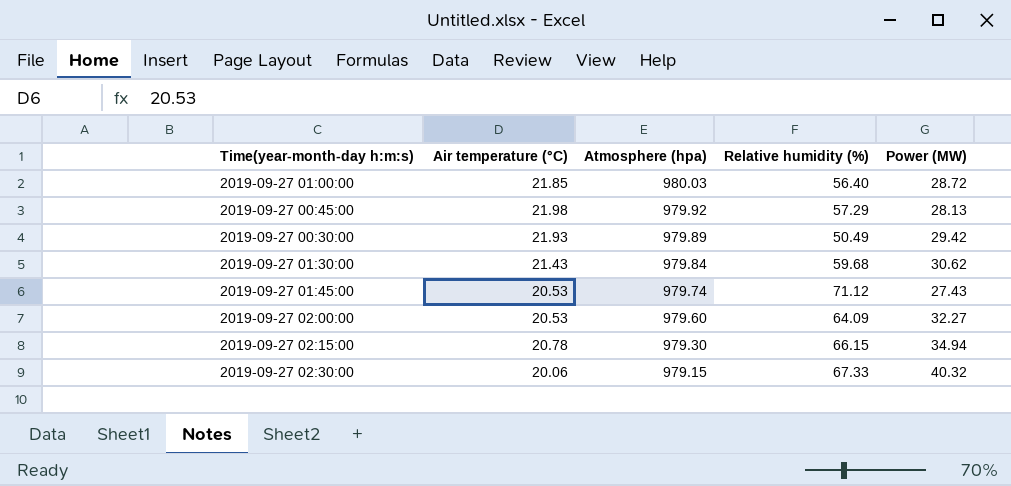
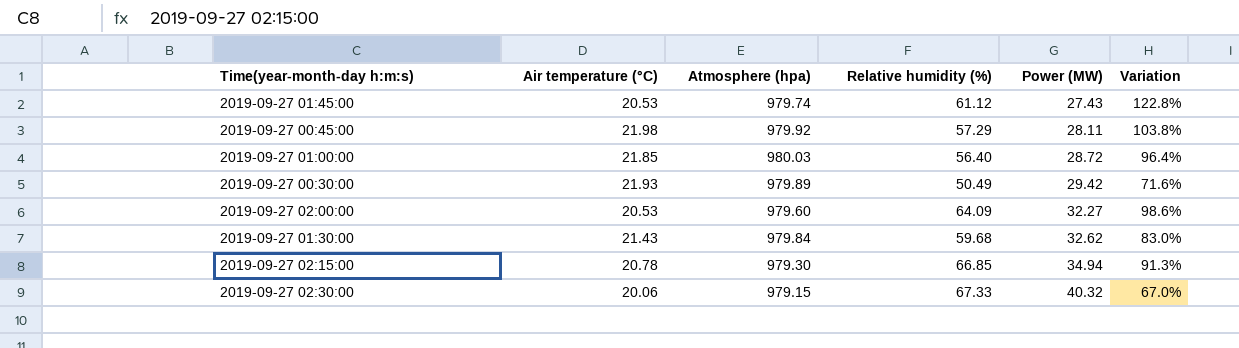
row order: Atmosphere (hpa) descending -> Power (MW) ascending
column Variation | formula: none -> ([Relative humidity (%)] - [Power (MW)]) / [Power (MW)]
2019-09-27 01:45:00 | Relative humidity (%): 71.12 -> 61.12
2019-09-27 00:45:00 | Power (MW): 28.13 -> 28.11
2019-09-27 01:30:00 | Power (MW): 30.62 -> 32.62
2019-09-27 02:15:00 | Relative humidity (%): 66.15 -> 66.85

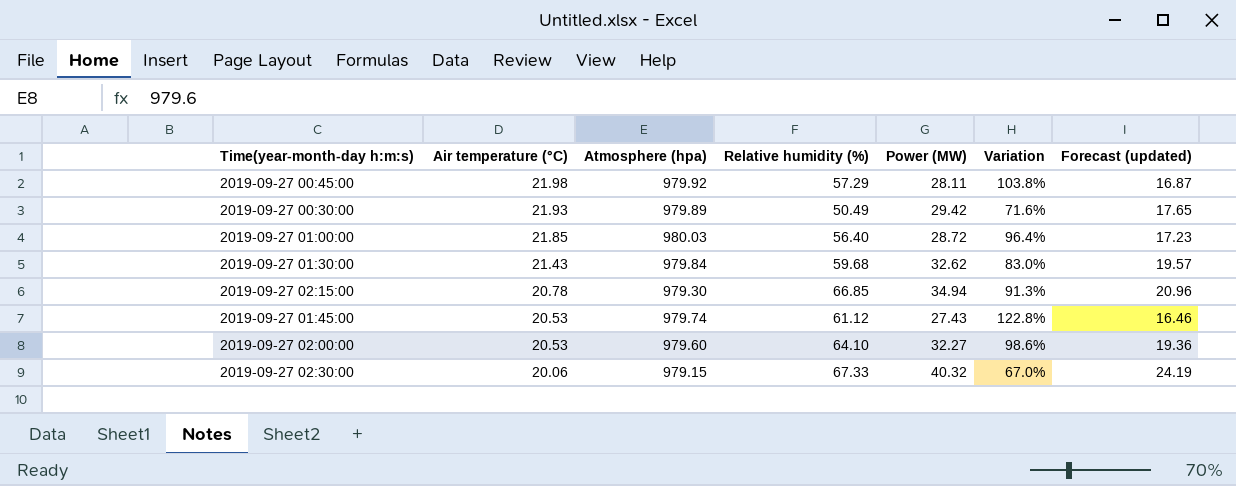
row order: Power (MW) ascending -> Air temperature (°C) descending
column Forecast (updated) | formula: none -> [Power (MW)] * 0.6
2019-09-27 02:00:00 | Relative humidity (%): 64.09 -> 64.10

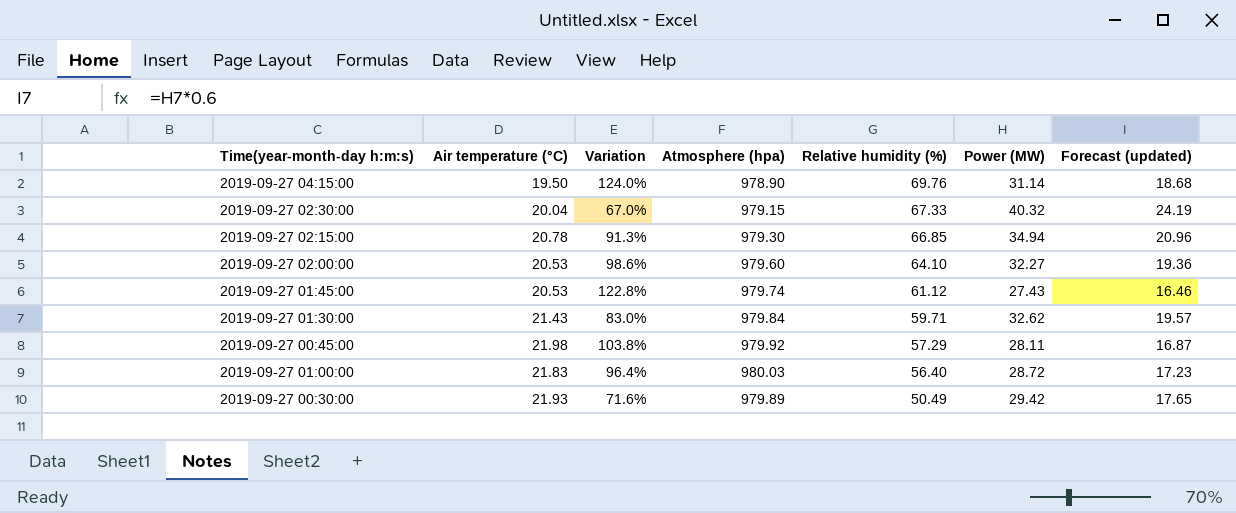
row order: Air temperature (°C) descending -> Relative humidity (%) descending
column Variation | position: 6 -> 3
row 2019-09-27 04:15:00: none -> 19.50 | 124.0% | 978.90 | 69.76 | 31.14 | 18.68
2019-09-27 02:30:00 | Air temperature (°C): 20.06 -> 20.04
2019-09-27 01:30:00 | Relative humidity (%): 59.68 -> 59.71
2019-09-27 01:00:00 | Air temperature (°C): 21.85 -> 21.83

